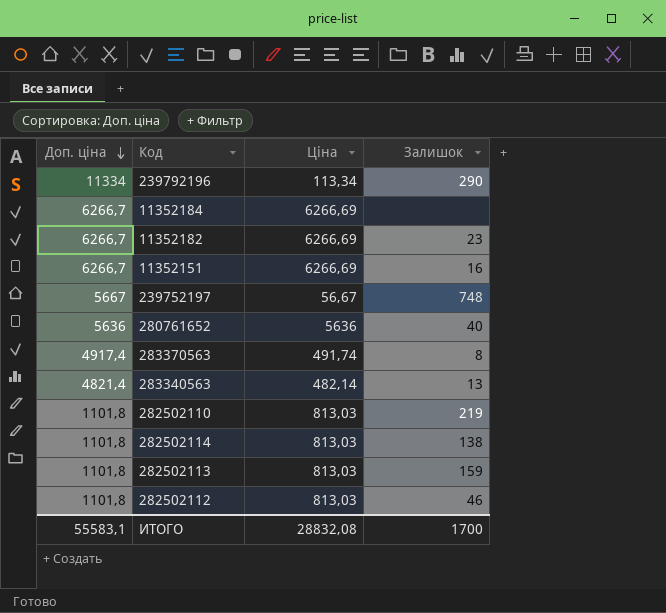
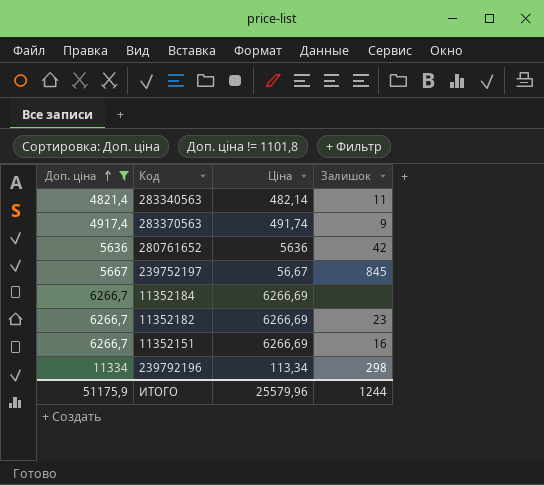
filter: none -> Доп. ціна != 1101,8
row order: Доп. ціна descending -> Доп. ціна ascending
283340563 | Залишок: 13 -> 11
283370563 | Залишок: 8 -> 9
280761652 | Залишок: 40 -> 42
239752197 | Залишок: 748 -> 845
239792196 | Залишок: 290 -> 298
ИТОГО | Доп. ціна: 55583,1 -> 51175,9
ИТОГО | Ціна: 28832,08 -> 25579,96
ИТОГО | Залишок: 1700 -> 1244

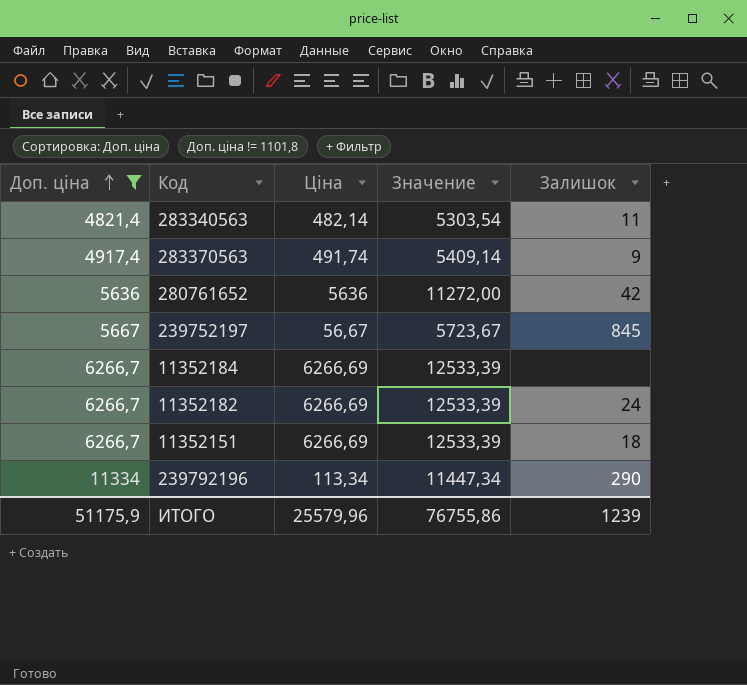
column Значение | formula: none -> [Доп. ціна] + [Ціна]
11352182 | Залишок: 23 -> 24
11352151 | Залишок: 16 -> 18
239792196 | Залишок: 298 -> 290
ИТОГО | Залишок: 1244 -> 1239

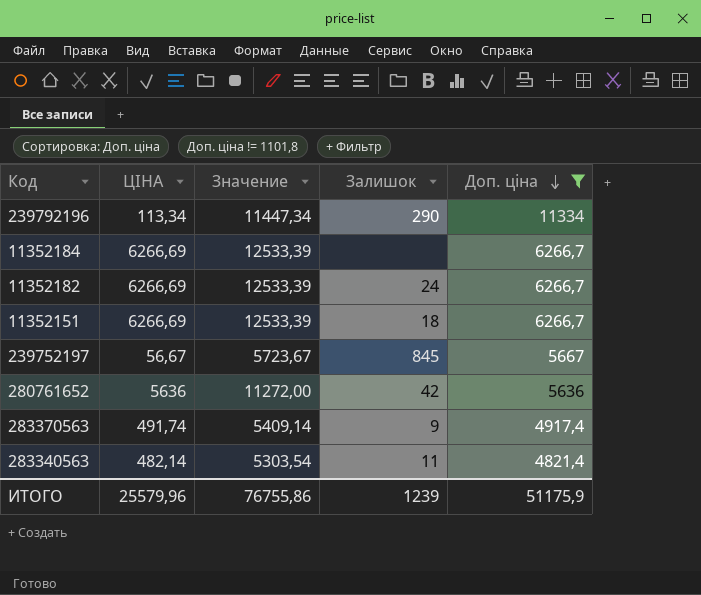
row order: Доп. ціна ascending -> Доп. ціна descending
column name: Ціна -> ЦІНА
column Доп. ціна | position: 1 -> 5

